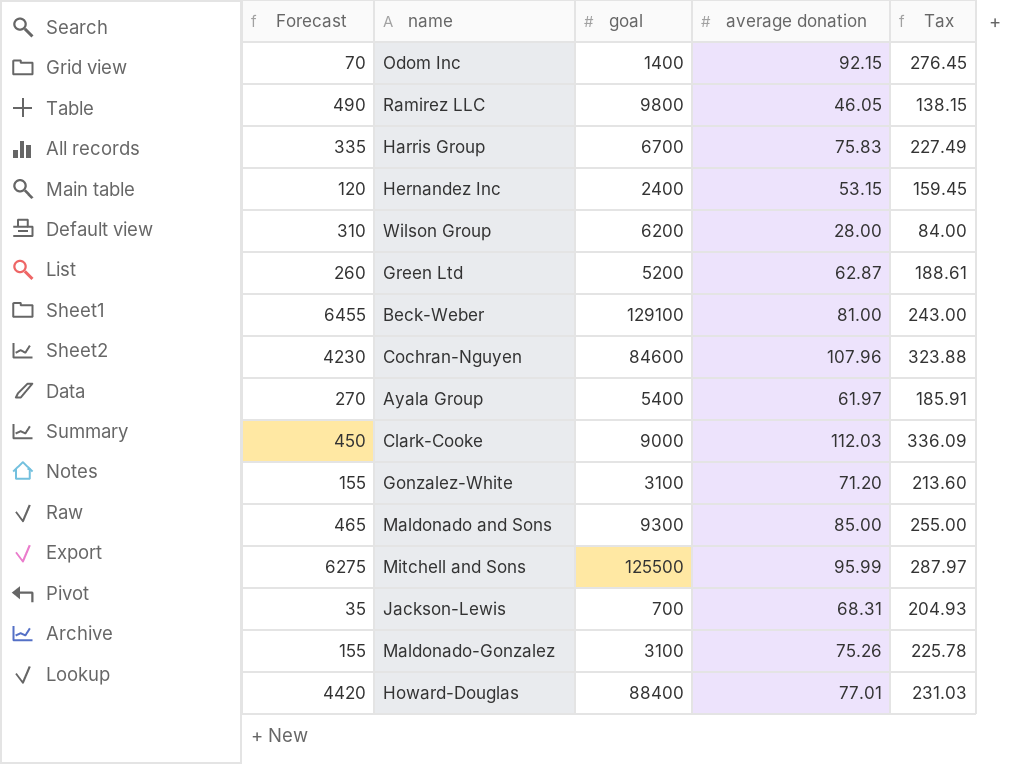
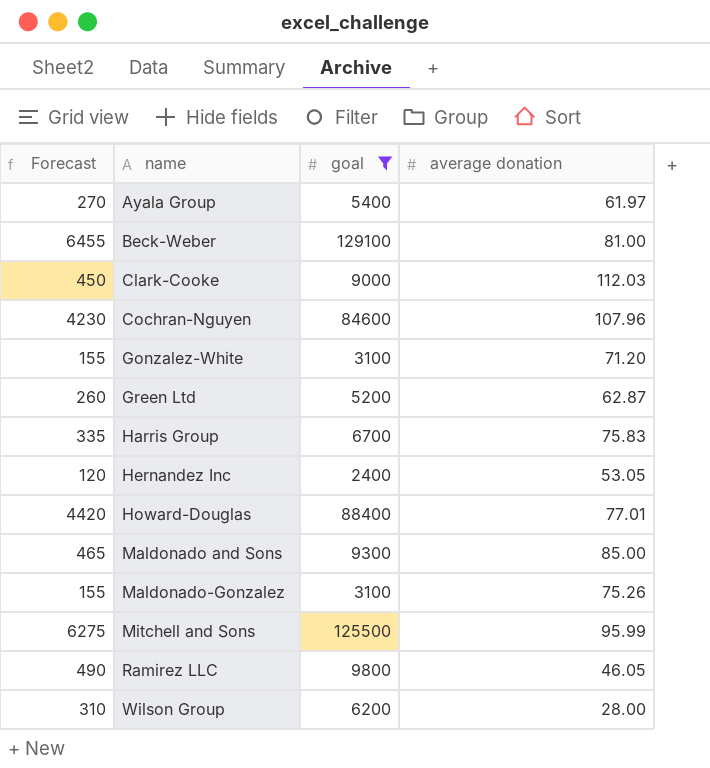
filter: none -> goal >= 2400
row order: none -> name ascending
column Tax | formula: [average donation] * 3 -> none
Hernandez Inc | average donation: 53.15 -> 53.05

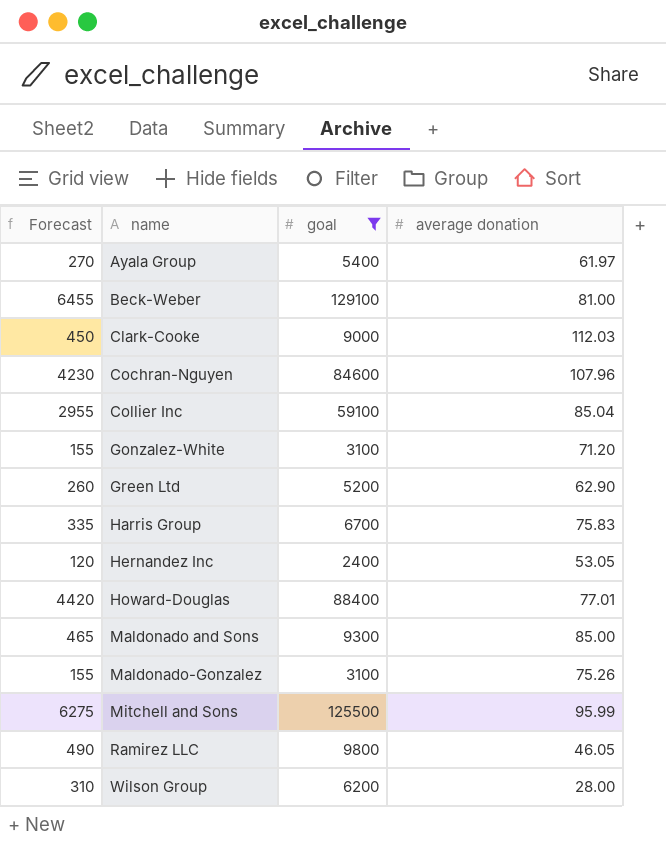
row Collier Inc: none -> 2955 | 59100 | 85.04
Green Ltd | average donation: 62.87 -> 62.90

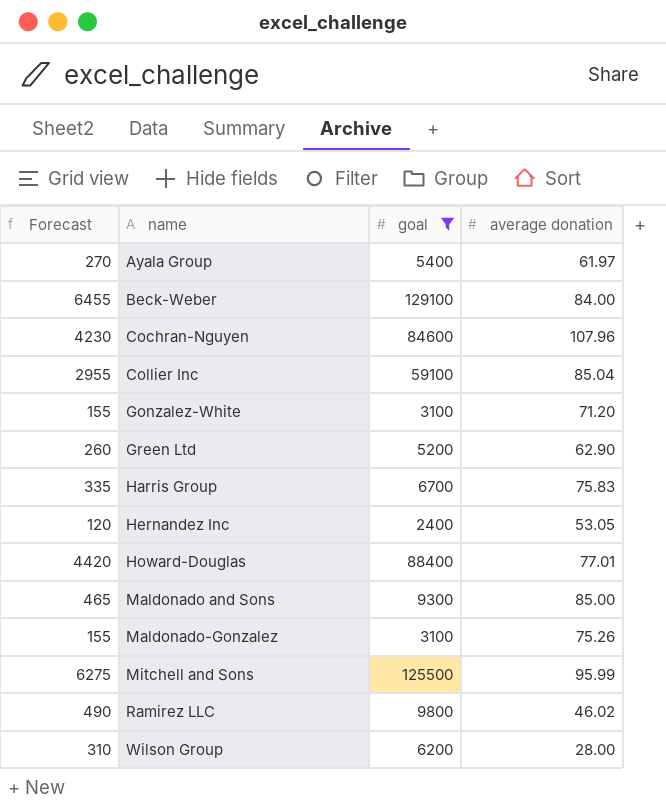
row Clark-Cooke: 450 | 9000 | 112.03 -> none
Beck-Weber | average donation: 81.00 -> 84.00
Ramirez LLC | average donation: 46.05 -> 46.02

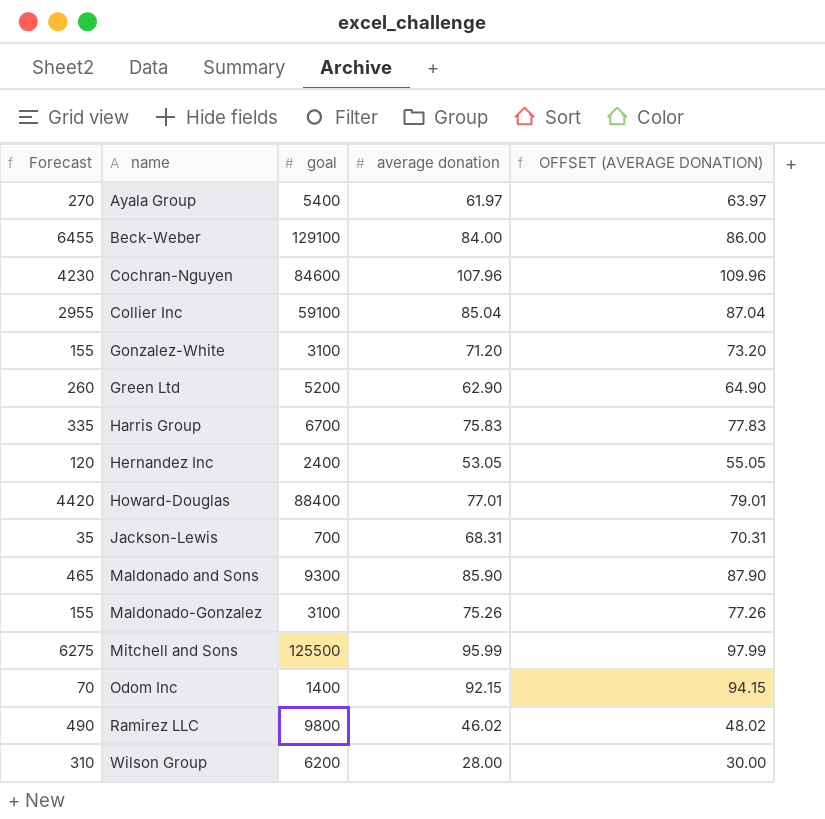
filter: goal >= 2400 -> none
column OFFSET (AVERAGE DONATION) | formula: none -> [average donation] + 2
Maldonado and Sons | average donation: 85.00 -> 85.90

